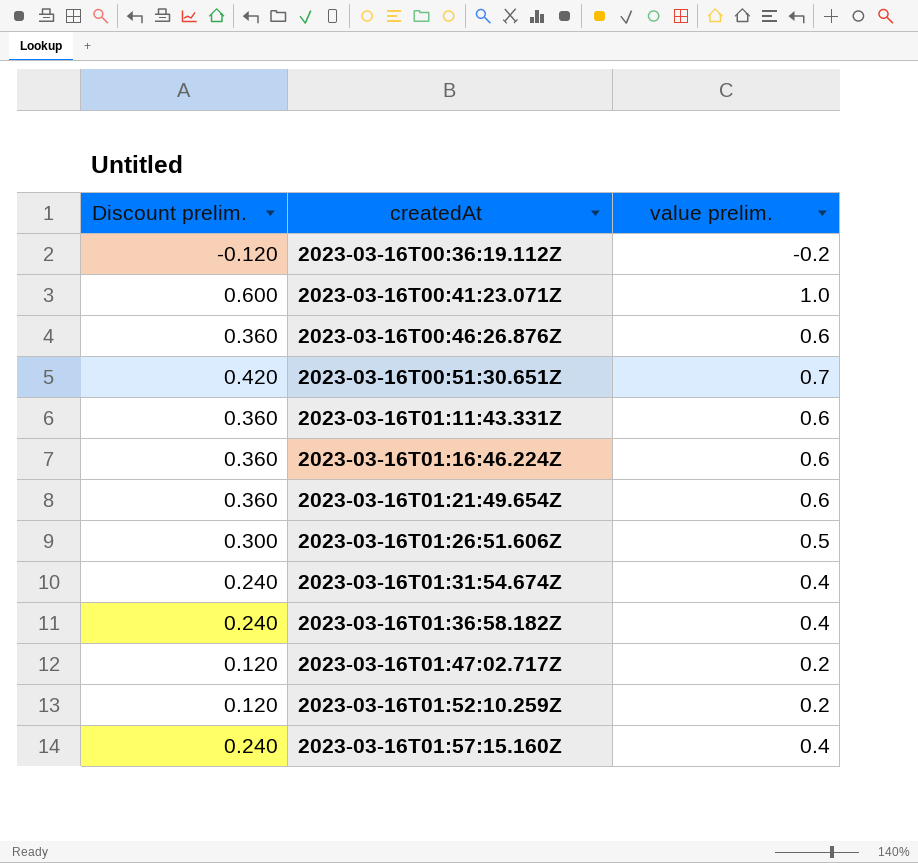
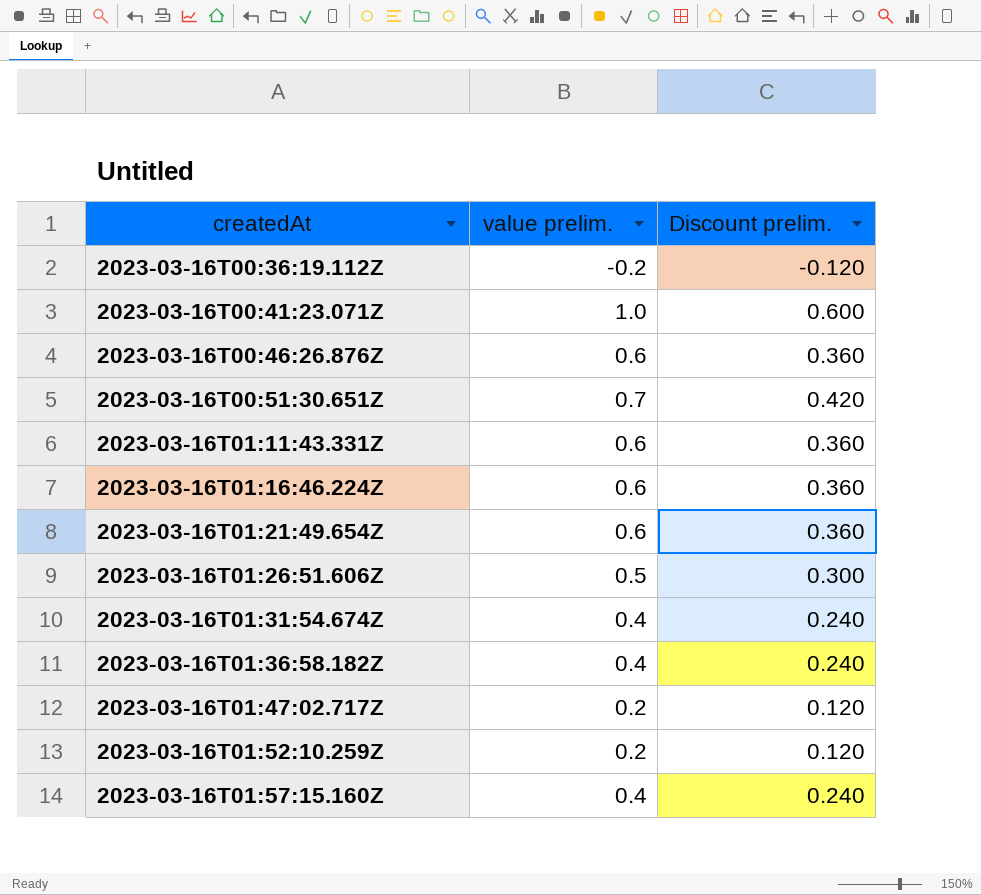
column Discount prelim. | position: 1 -> 3

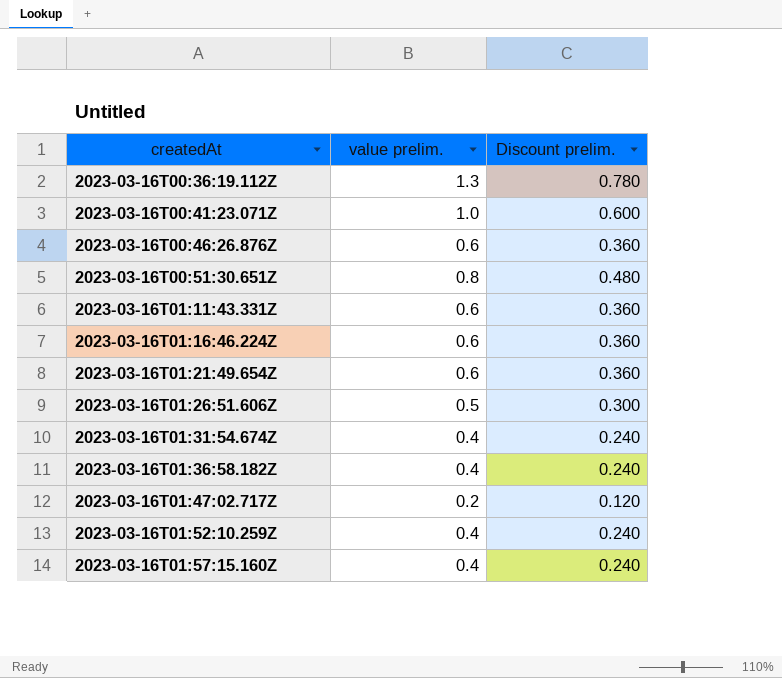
2023-03-16T00:36:19.112Z | value prelim.: -0.2 -> 1.3
2023-03-16T00:36:19.112Z | Discount prelim.: -0.120 -> 0.780
2023-03-16T00:51:30.651Z | value prelim.: 0.7 -> 0.8
2023-03-16T00:51:30.651Z | Discount prelim.: 0.420 -> 0.480
2023-03-16T01:52:10.259Z | value prelim.: 0.2 -> 0.4
2023-03-16T01:52:10.259Z | Discount prelim.: 0.120 -> 0.240

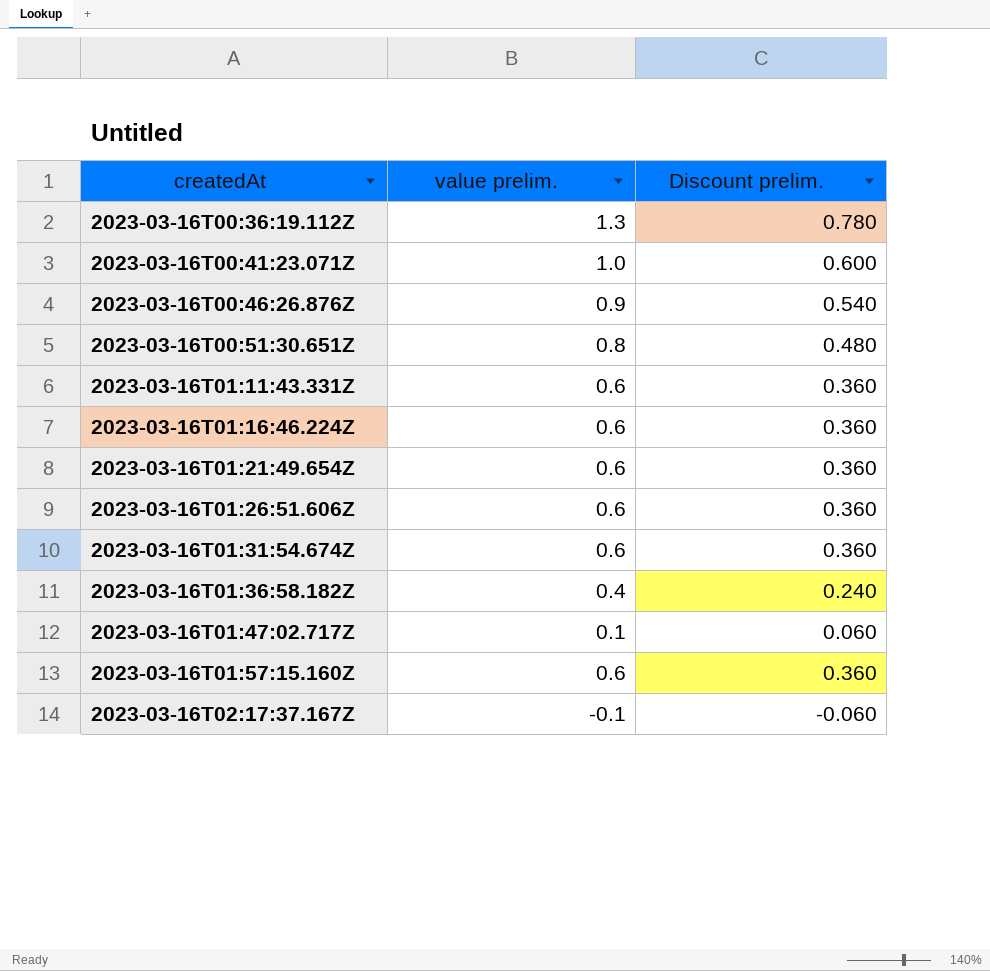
row 2023-03-16T01:52:10.259Z: 0.4 | 0.240 -> none
2023-03-16T00:46:26.876Z | value prelim.: 0.6 -> 0.9
2023-03-16T00:46:26.876Z | Discount prelim.: 0.360 -> 0.540
2023-03-16T01:26:51.606Z | value prelim.: 0.5 -> 0.6
2023-03-16T01:26:51.606Z | Discount prelim.: 0.300 -> 0.360
2023-03-16T01:31:54.674Z | value prelim.: 0.4 -> 0.6
2023-03-16T01:31:54.674Z | Discount prelim.: 0.240 -> 0.360
2023-03-16T01:47:02.717Z | value prelim.: 0.2 -> 0.1
2023-03-16T01:47:02.717Z | Discount prelim.: 0.120 -> 0.060
2023-03-16T01:57:15.160Z | value prelim.: 0.4 -> 0.6
2023-03-16T01:57:15.160Z | Discount prelim.: 0.240 -> 0.360
row 2023-03-16T02:17:37.167Z: none -> -0.1 | -0.060

